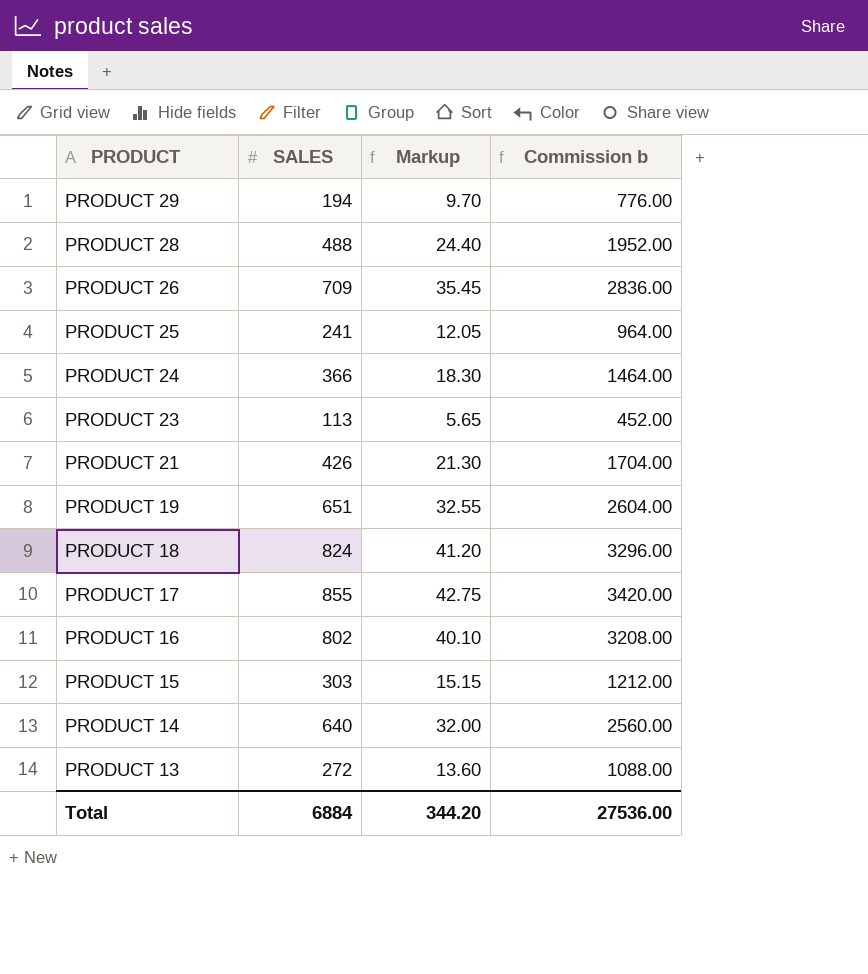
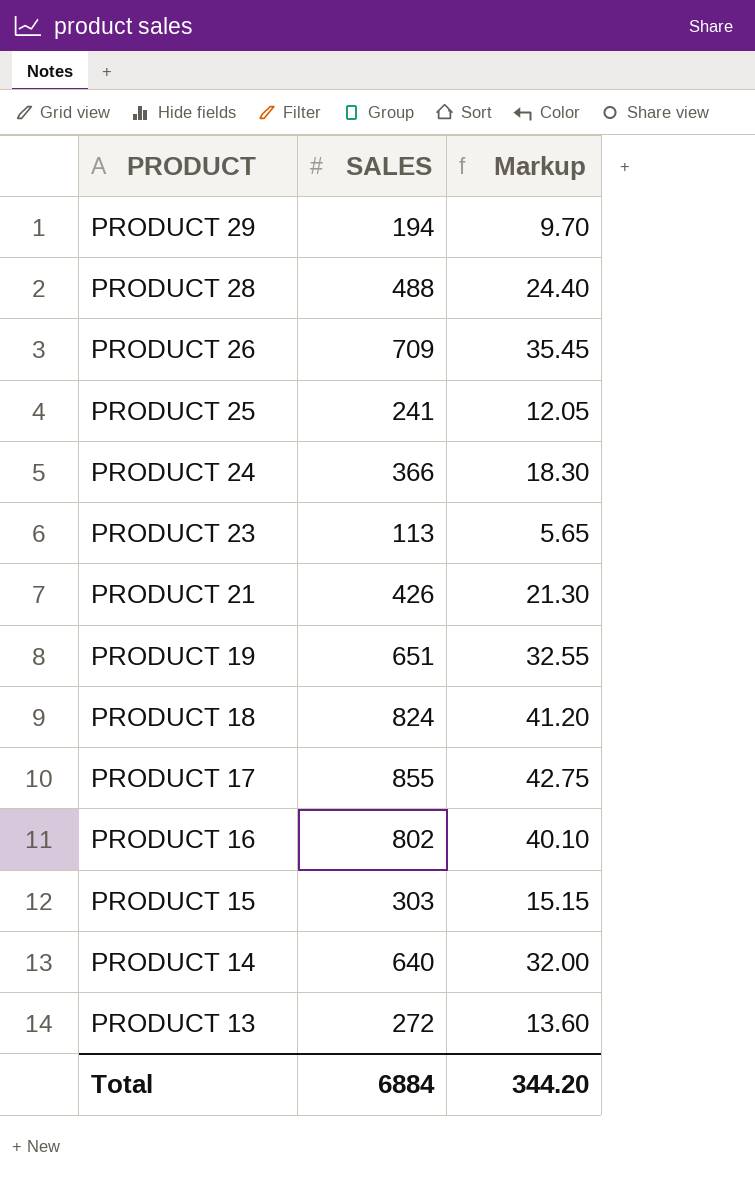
column Commission b | formula: [SALES] * 4 -> none

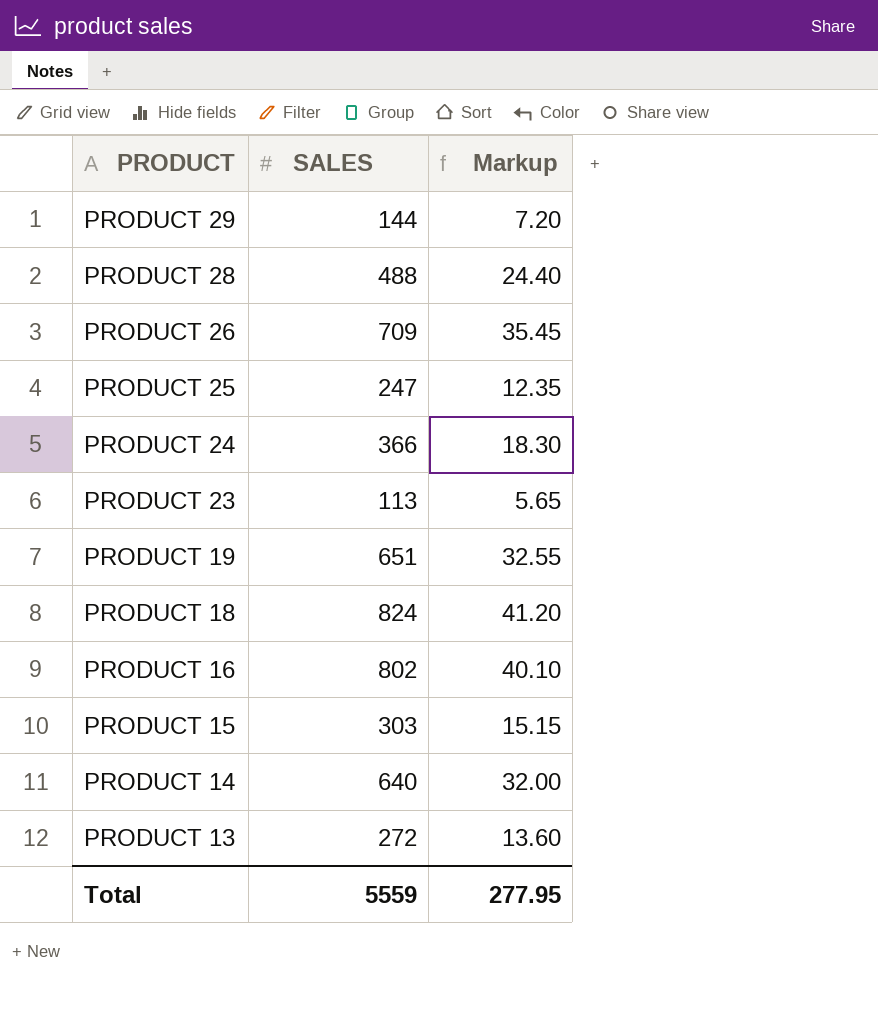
row PRODUCT 21: 426 | 21.30 -> none
row PRODUCT 17: 855 | 42.75 -> none
PRODUCT 29 | SALES: 194 -> 144
PRODUCT 29 | Markup: 9.70 -> 7.20
PRODUCT 25 | SALES: 241 -> 247
PRODUCT 25 | Markup: 12.05 -> 12.35
Total | SALES: 6884 -> 5559
Total | Markup: 344.20 -> 277.95

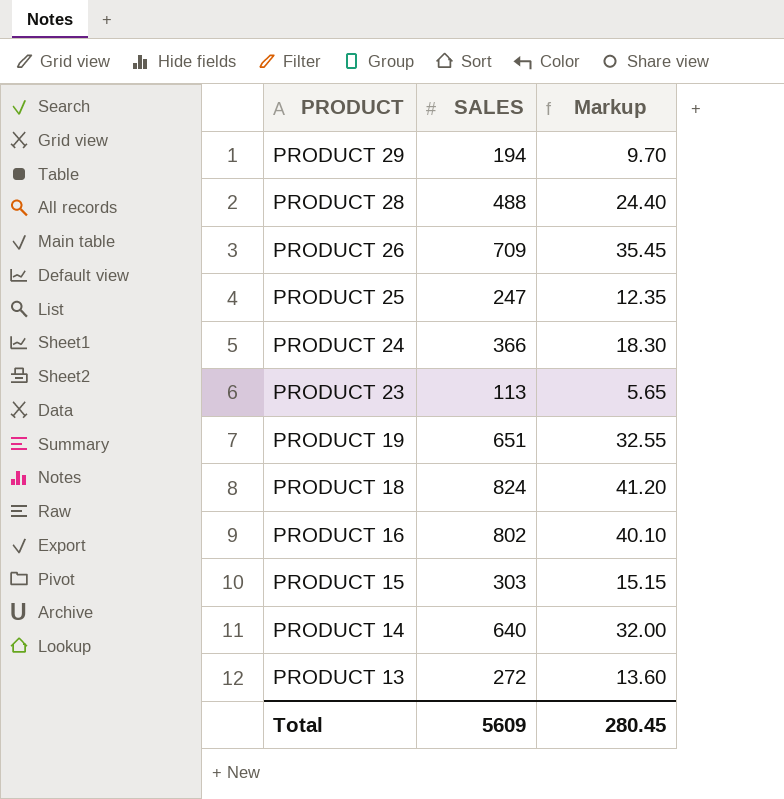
PRODUCT 29 | SALES: 144 -> 194
PRODUCT 29 | Markup: 7.20 -> 9.70
Total | SALES: 5559 -> 5609
Total | Markup: 277.95 -> 280.45

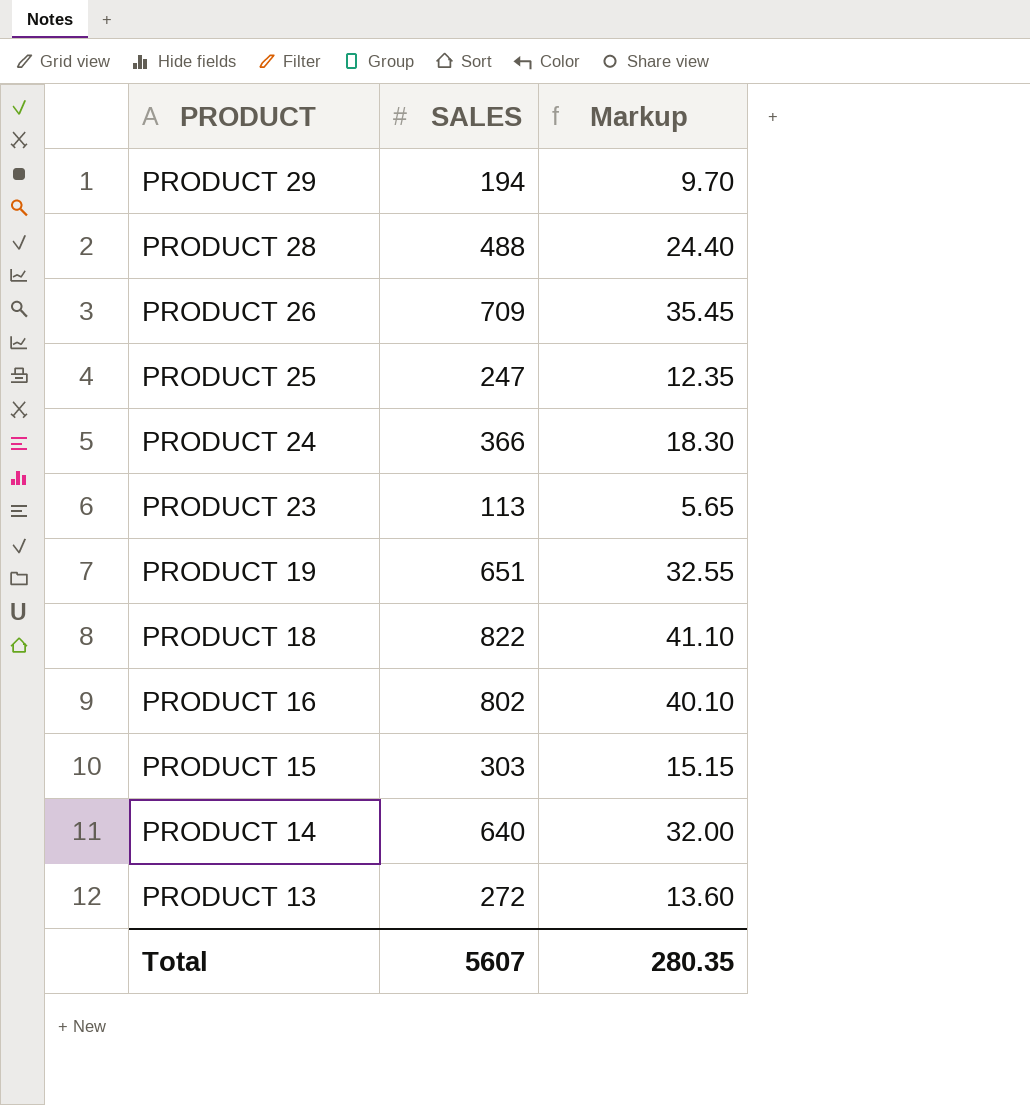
PRODUCT 18 | SALES: 824 -> 822
PRODUCT 18 | Markup: 41.20 -> 41.10
Total | SALES: 5609 -> 5607
Total | Markup: 280.45 -> 280.35

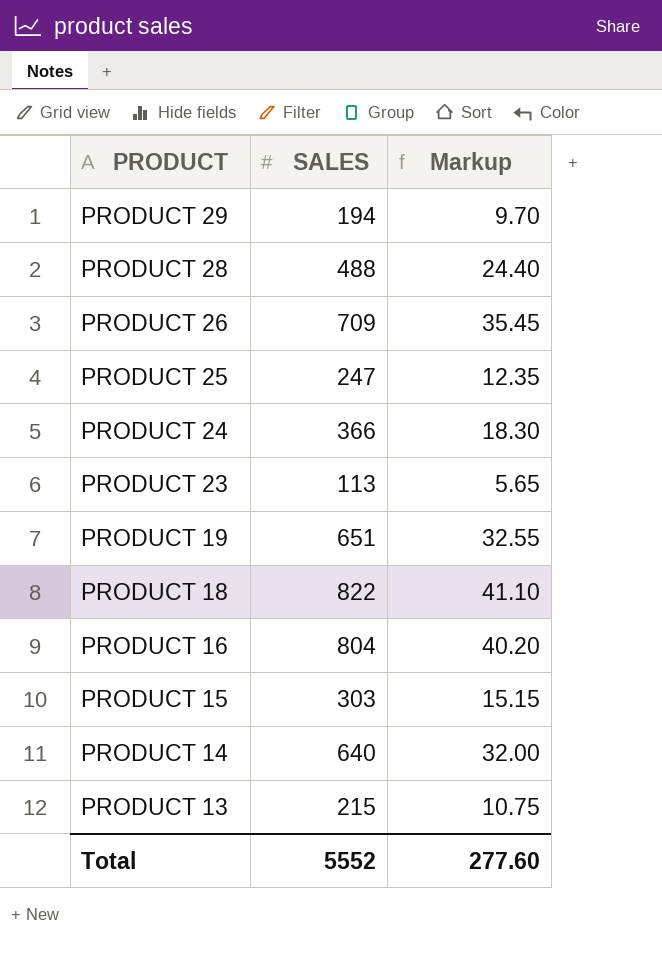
PRODUCT 16 | SALES: 802 -> 804
PRODUCT 16 | Markup: 40.10 -> 40.20
PRODUCT 13 | SALES: 272 -> 215
PRODUCT 13 | Markup: 13.60 -> 10.75
Total | SALES: 5607 -> 5552
Total | Markup: 280.35 -> 277.60

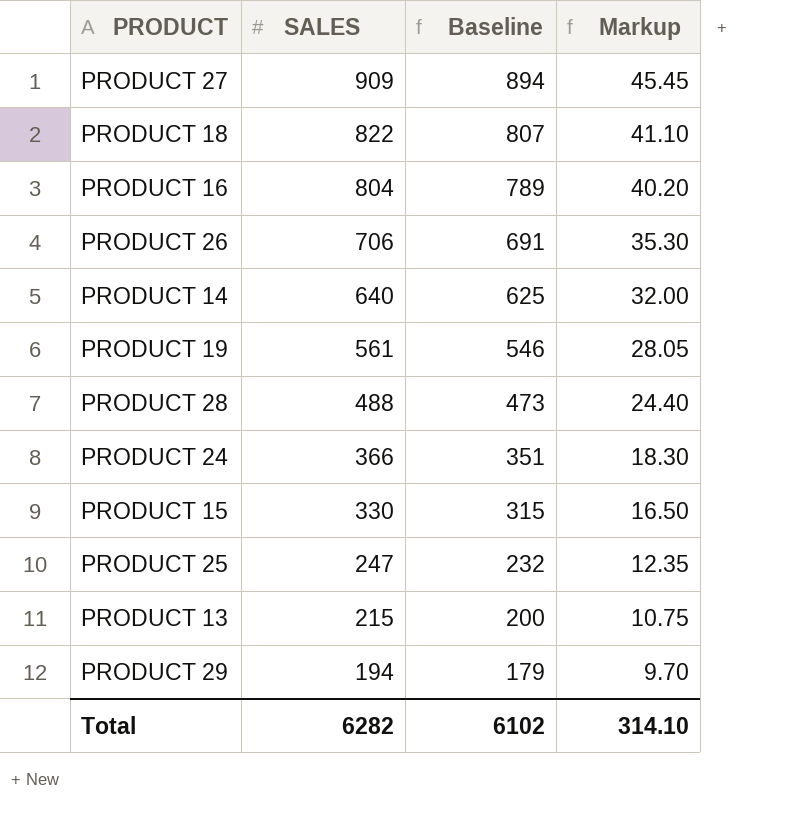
row order: PRODUCT descending -> SALES descending
column Baseline | formula: none -> [SALES] - 15
row PRODUCT 23: 113 | 5.65 -> none
row PRODUCT 27: none -> 909 | 894 | 45.45
PRODUCT 26 | SALES: 709 -> 706
PRODUCT 26 | Markup: 35.45 -> 35.30
PRODUCT 19 | SALES: 651 -> 561
PRODUCT 19 | Markup: 32.55 -> 28.05
PRODUCT 15 | SALES: 303 -> 330
PRODUCT 15 | Markup: 15.15 -> 16.50
Total | SALES: 5552 -> 6282
Total | Markup: 277.60 -> 314.10

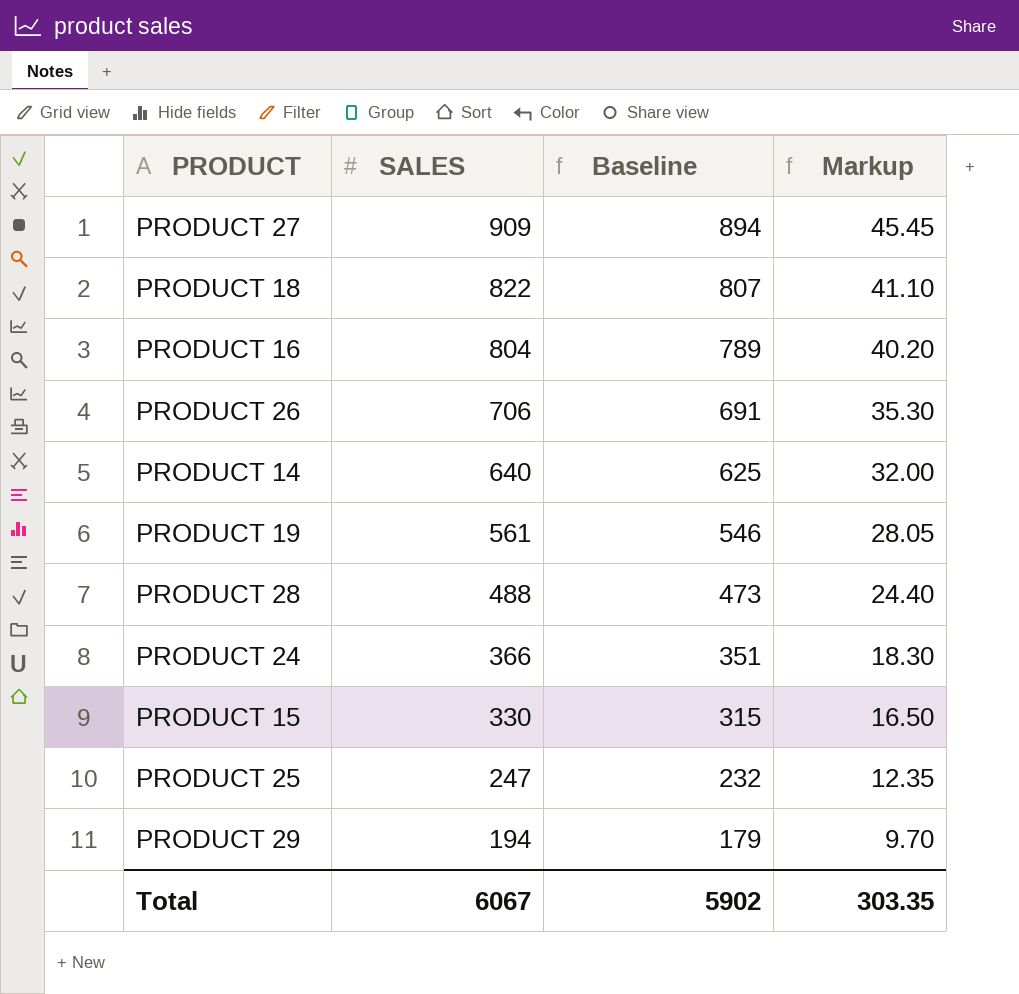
row PRODUCT 13: 215 | 200 | 10.75 -> none
Total | SALES: 6282 -> 6067
Total | Baseline: 6102 -> 5902
Total | Markup: 314.10 -> 303.35

